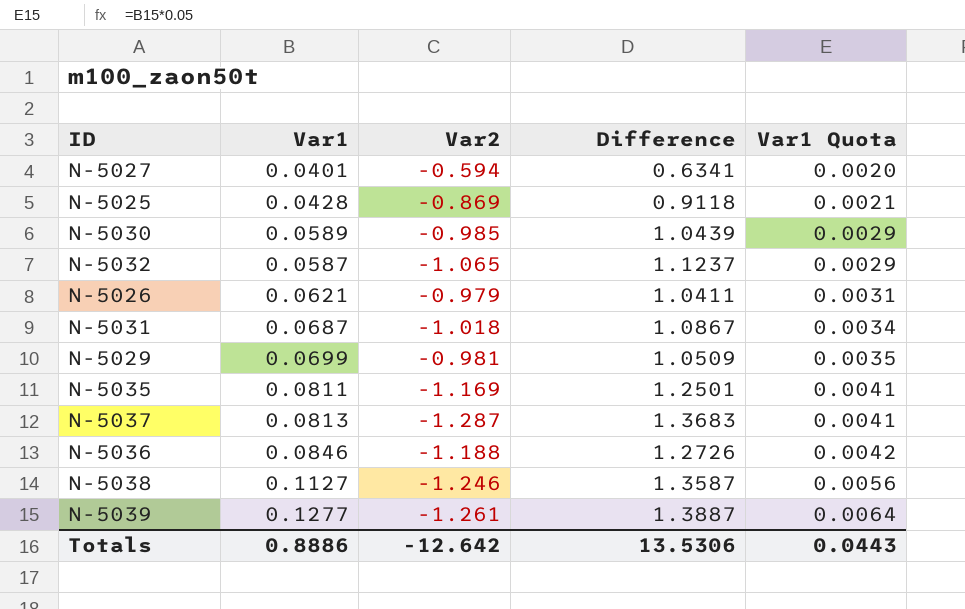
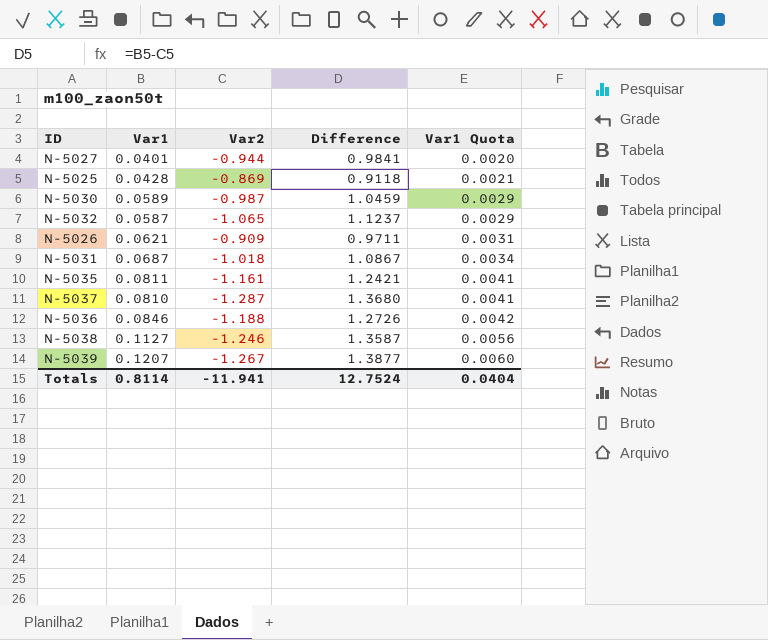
row N-5029: 0.0699 | -0.981 | 1.0509 | 0.0035 -> none
N-5027 | Var2: -0.594 -> -0.944
N-5027 | Difference: 0.6341 -> 0.9841
N-5030 | Var2: -0.985 -> -0.987
N-5030 | Difference: 1.0439 -> 1.0459
N-5026 | Var2: -0.979 -> -0.909
N-5026 | Difference: 1.0411 -> 0.9711
N-5035 | Var2: -1.169 -> -1.161
N-5035 | Difference: 1.2501 -> 1.2421
N-5037 | Var1: 0.0813 -> 0.0810
N-5037 | Difference: 1.3683 -> 1.3680
N-5039 | Var1: 0.1277 -> 0.1207
N-5039 | Var2: -1.261 -> -1.267
N-5039 | Difference: 1.3887 -> 1.3877
N-5039 | Var1 Quota: 0.0064 -> 0.0060
Totals | Var1: 0.8886 -> 0.8114
Totals | Var2: -12.642 -> -11.941
Totals | Difference: 13.5306 -> 12.7524
Totals | Var1 Quota: 0.0443 -> 0.0404

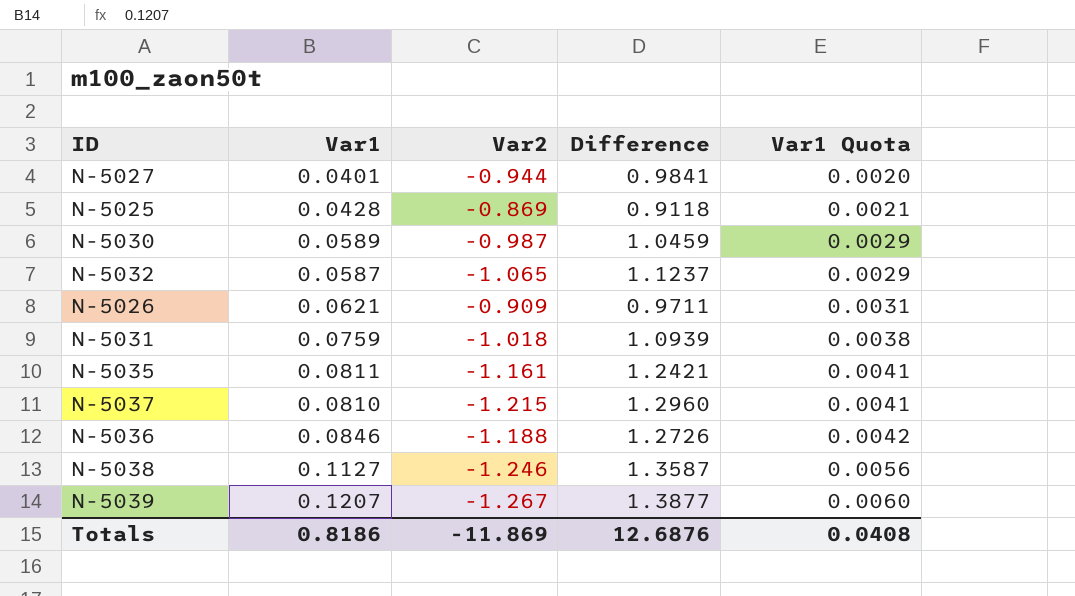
N-5031 | Var1: 0.0687 -> 0.0759
N-5031 | Difference: 1.0867 -> 1.0939
N-5031 | Var1 Quota: 0.0034 -> 0.0038
N-5037 | Var2: -1.287 -> -1.215
N-5037 | Difference: 1.3680 -> 1.2960
Totals | Var1: 0.8114 -> 0.8186
Totals | Var2: -11.941 -> -11.869
Totals | Difference: 12.7524 -> 12.6876
Totals | Var1 Quota: 0.0404 -> 0.0408

